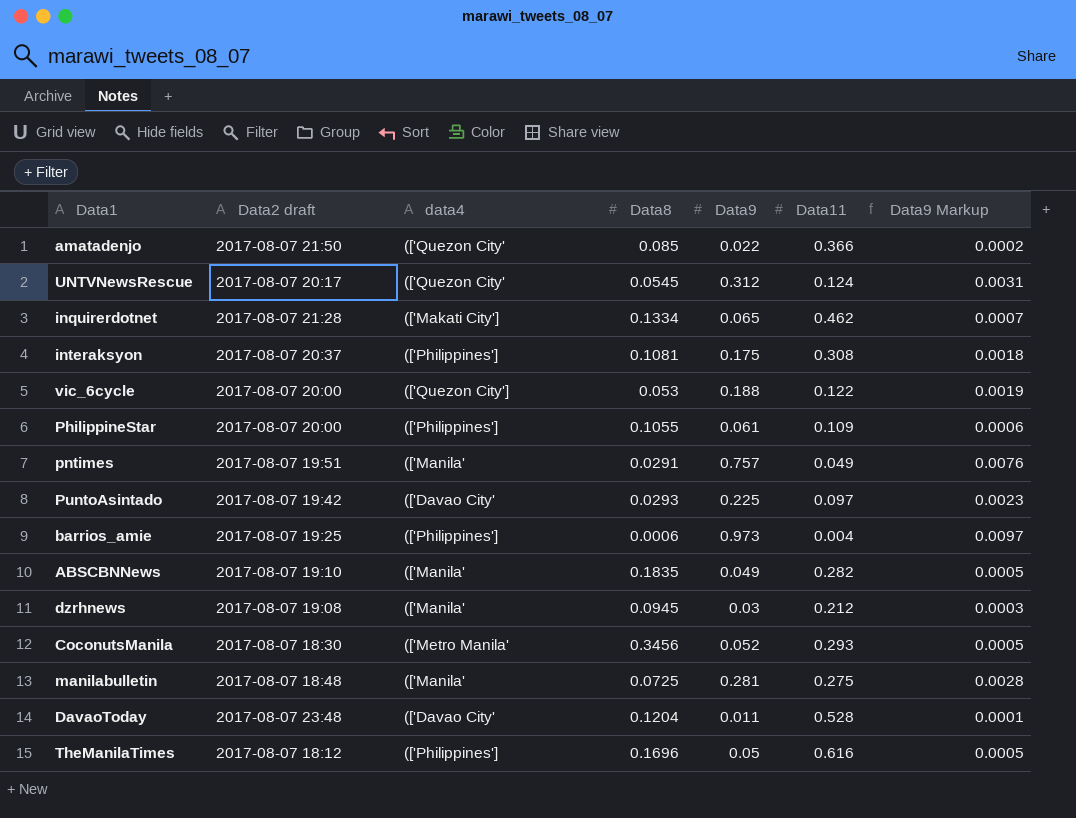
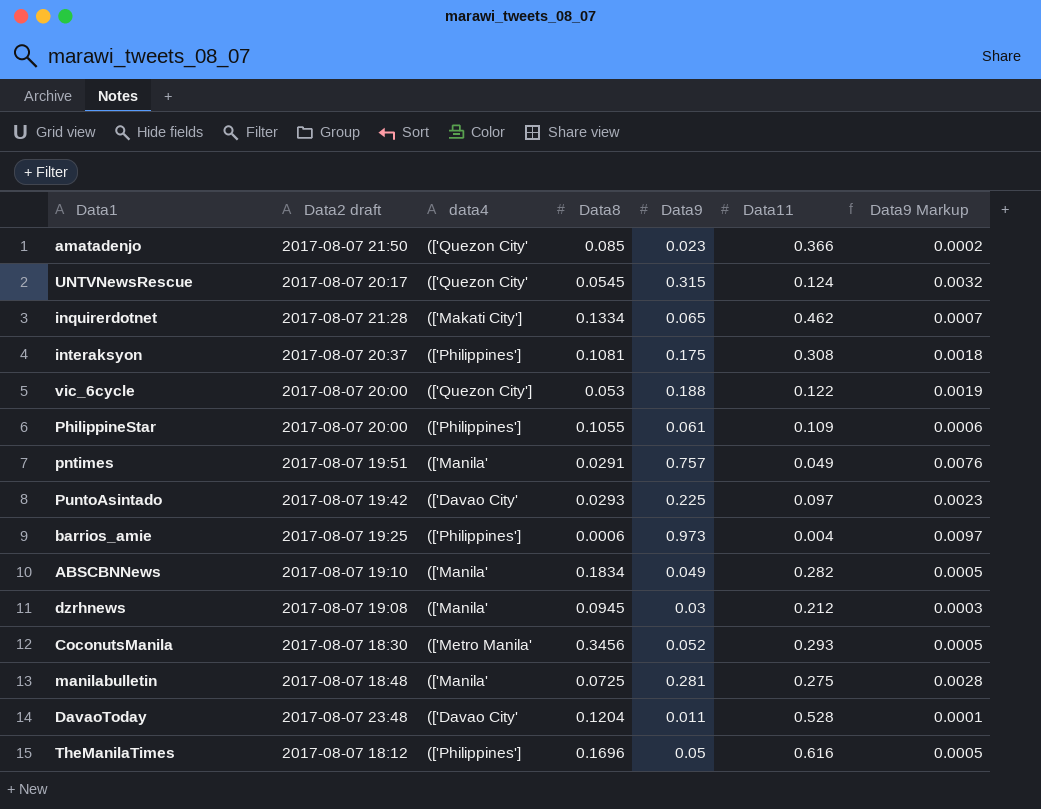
amatadenjo | Data9: 0.022 -> 0.023
UNTVNewsRescue | Data9: 0.312 -> 0.315
UNTVNewsRescue | Data9 Markup: 0.0031 -> 0.0032
ABSCBNNews | Data8: 0.1835 -> 0.1834

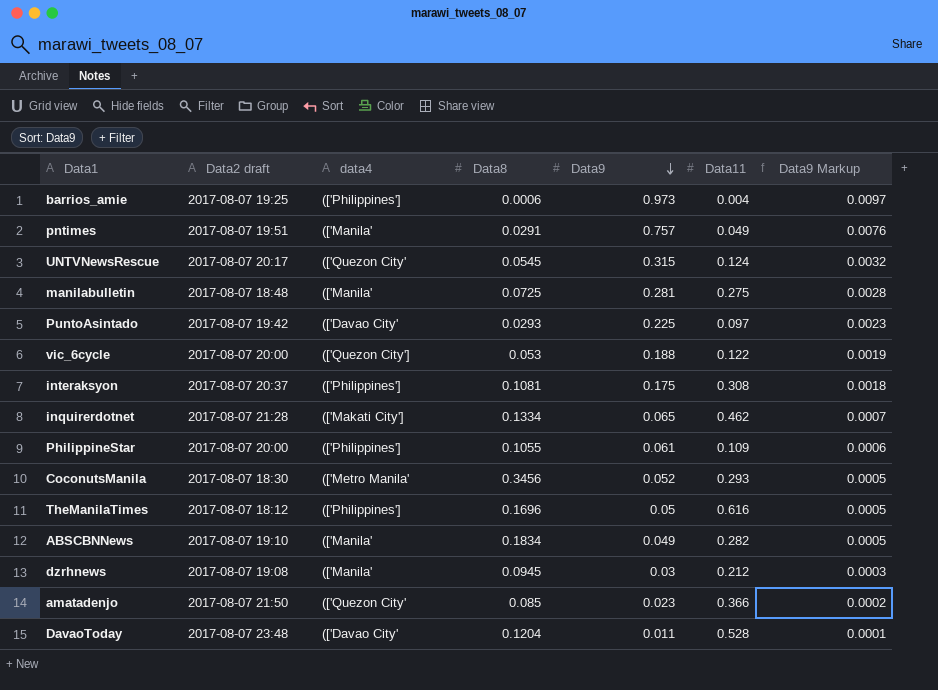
row order: none -> Data9 descending

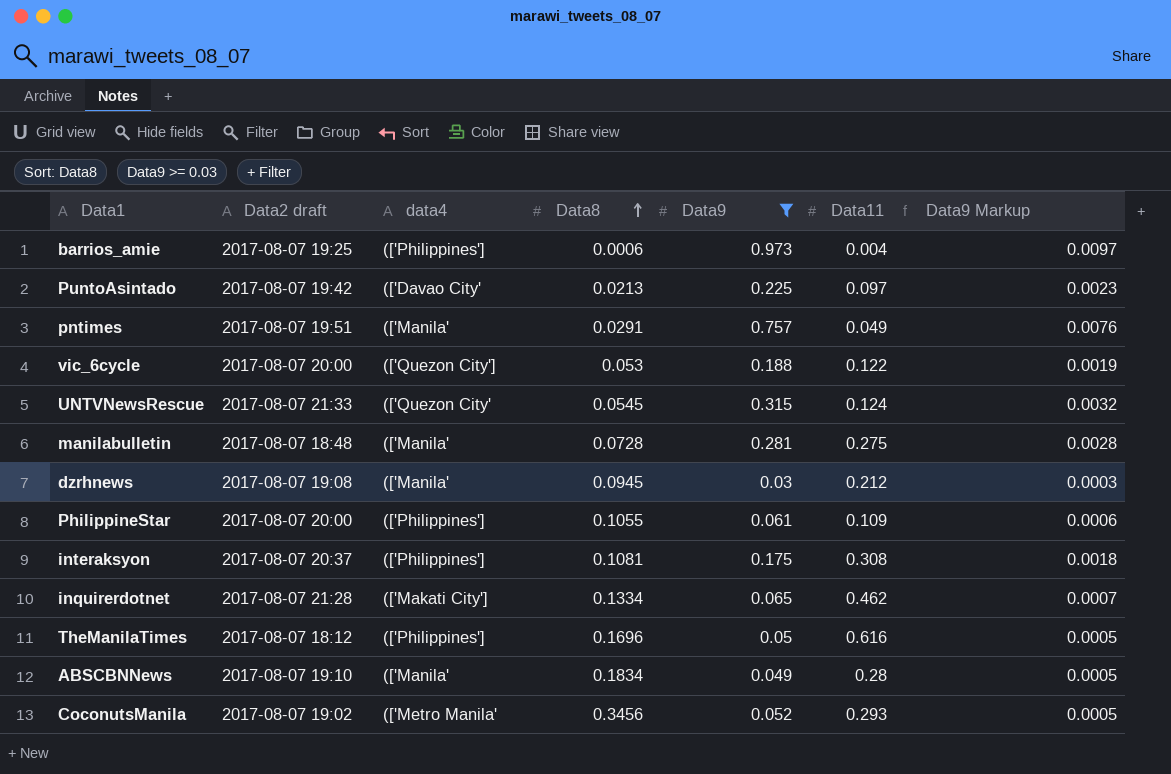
filter: none -> Data9 >= 0.03
row order: Data9 descending -> Data8 ascending
PuntoAsintado | Data8: 0.0293 -> 0.0213
UNTVNewsRescue | Data2 draft: 2017-08-07 20:17 -> 2017-08-07 21:33
manilabulletin | Data8: 0.0725 -> 0.0728
ABSCBNNews | Data11: 0.282 -> 0.28
CoconutsManila | Data2 draft: 2017-08-07 18:30 -> 2017-08-07 19:02

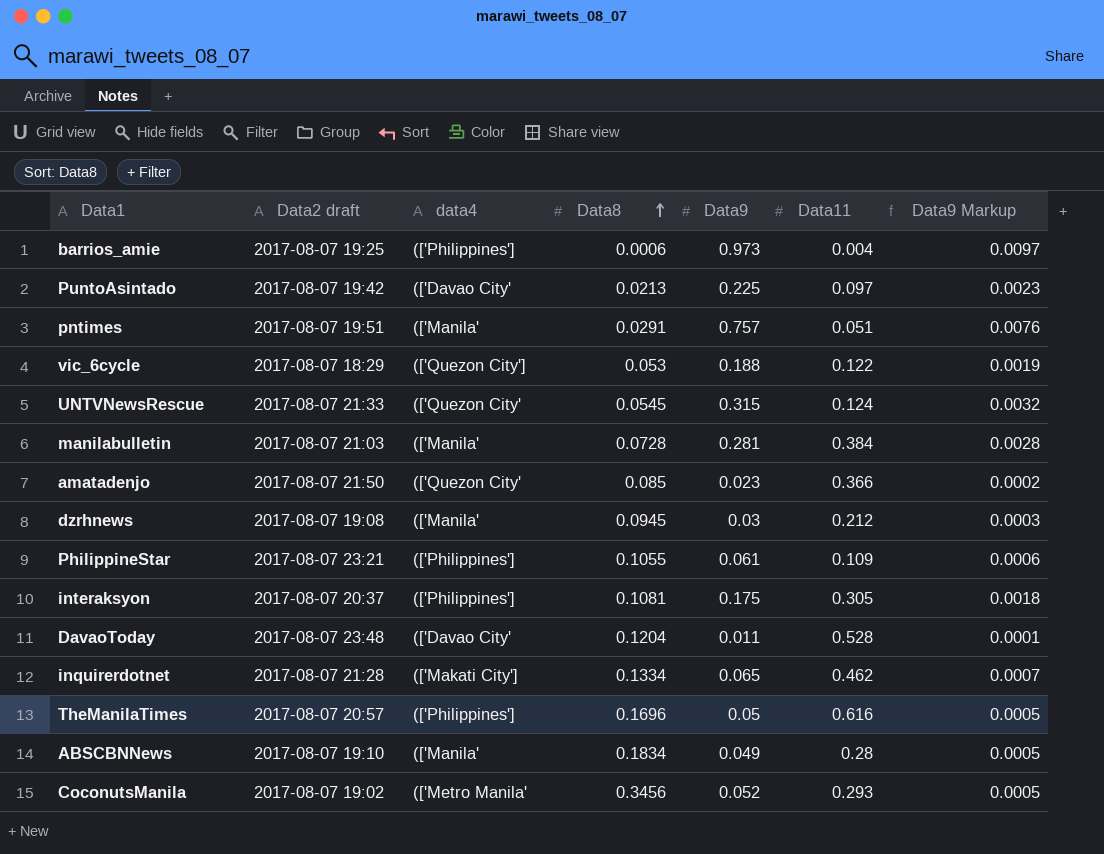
filter: Data9 >= 0.03 -> none
pntimes | Data11: 0.049 -> 0.051
vic_6cycle | Data2 draft: 2017-08-07 20:00 -> 2017-08-07 18:29
manilabulletin | Data2 draft: 2017-08-07 18:48 -> 2017-08-07 21:03
manilabulletin | Data11: 0.275 -> 0.384
PhilippineStar | Data2 draft: 2017-08-07 20:00 -> 2017-08-07 23:21
interaksyon | Data11: 0.308 -> 0.305
TheManilaTimes | Data2 draft: 2017-08-07 18:12 -> 2017-08-07 20:57

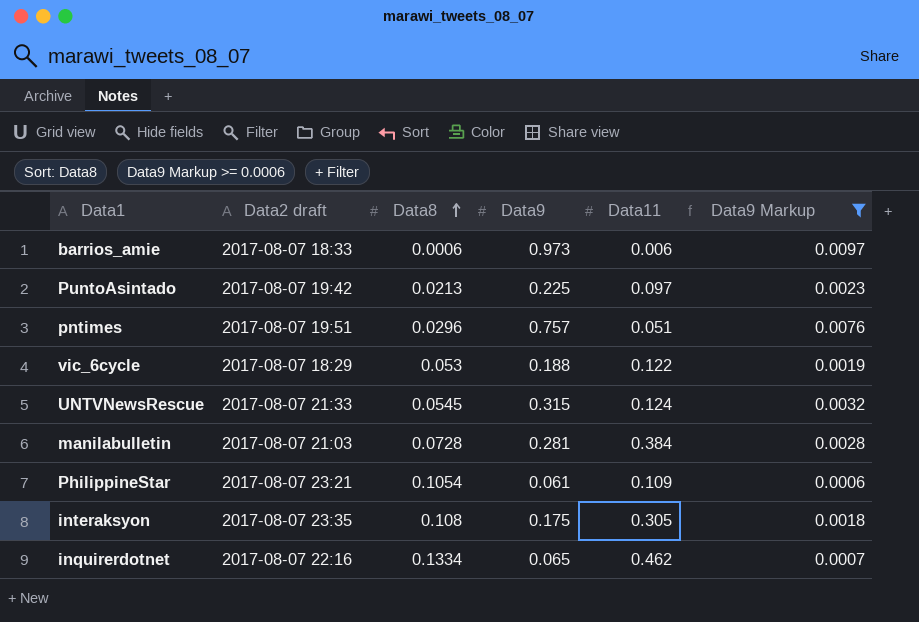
filter: none -> Data9 Markup >= 0.0006
column data4 | position: 3 -> none
barrios_amie | Data2 draft: 2017-08-07 19:25 -> 2017-08-07 18:33
barrios_amie | Data11: 0.004 -> 0.006
pntimes | Data8: 0.0291 -> 0.0296
PhilippineStar | Data8: 0.1055 -> 0.1054
interaksyon | Data2 draft: 2017-08-07 20:37 -> 2017-08-07 23:35
interaksyon | Data8: 0.1081 -> 0.108
inquirerdotnet | Data2 draft: 2017-08-07 21:28 -> 2017-08-07 22:16

